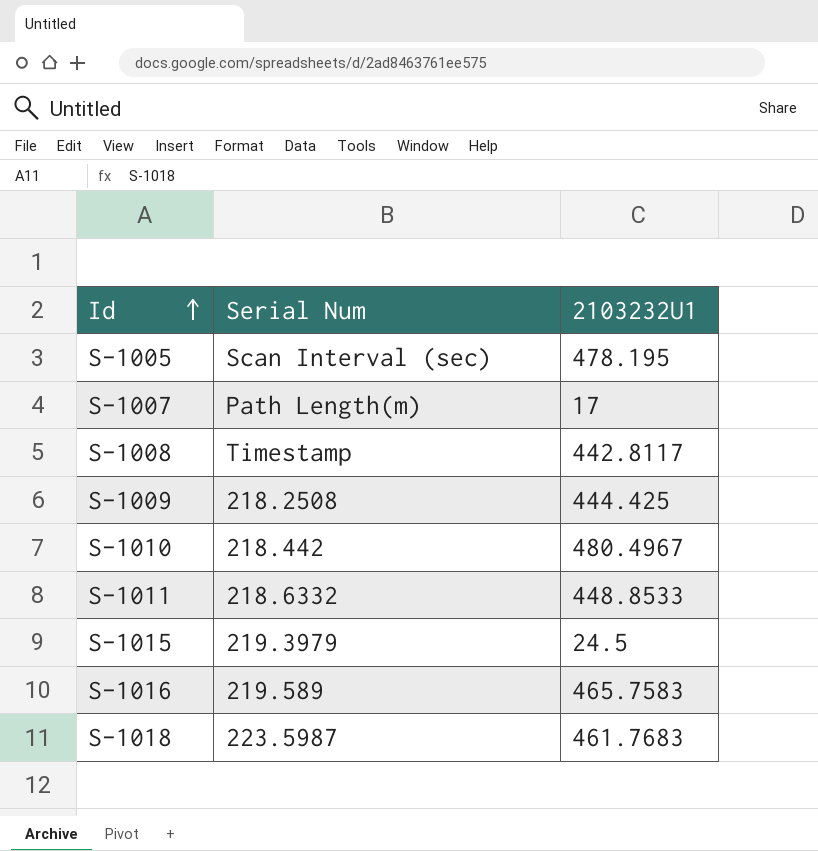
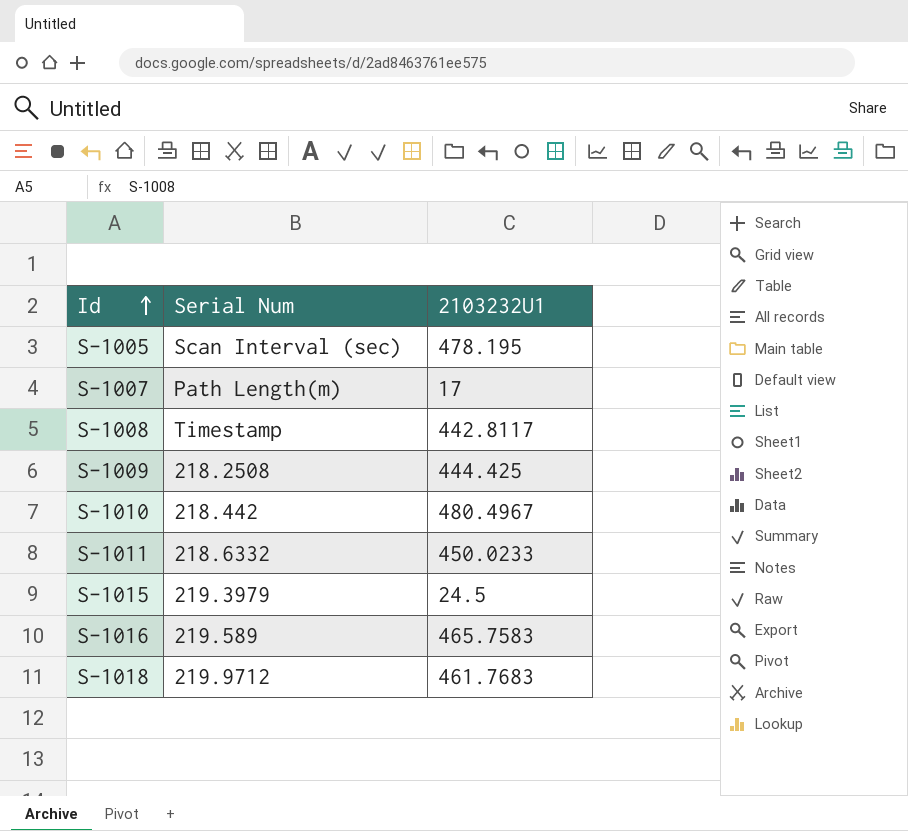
S-1011 | 2103232U1: 448.8533 -> 450.0233
S-1018 | Serial Num: 223.5987 -> 219.9712

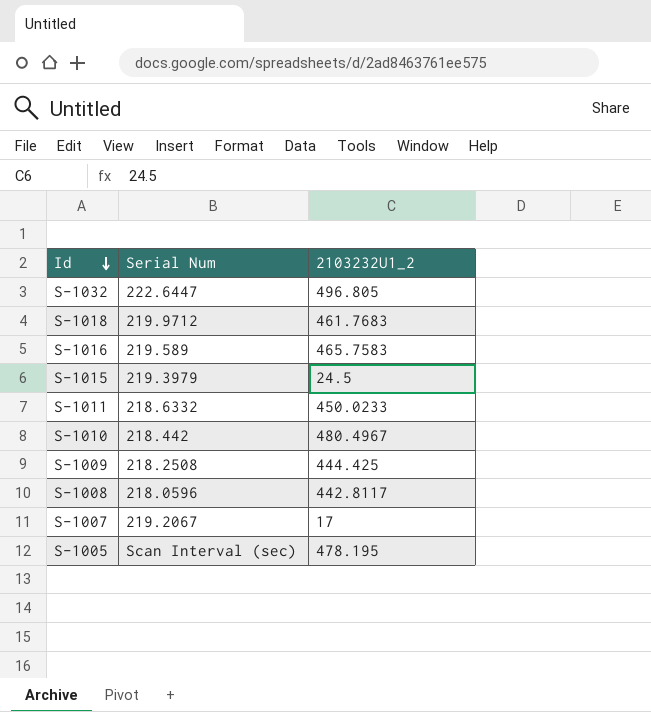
row order: Id ascending -> Id descending
column name: 2103232U1 -> 2103232U1_2
row S-1032: none -> 222.6447 | 496.805
S-1008 | Serial Num: Timestamp -> 218.0596
S-1007 | Serial Num: Path Length(m) -> 219.2067

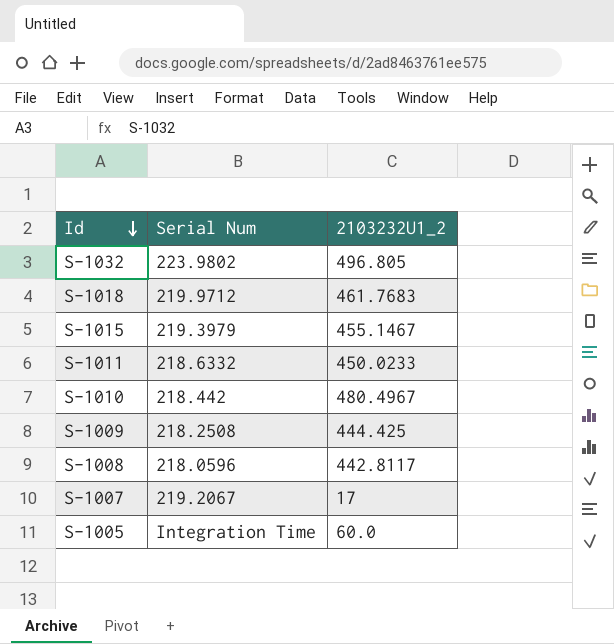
row S-1016: 219.589 | 465.7583 -> none
S-1032 | Serial Num: 222.6447 -> 223.9802
S-1015 | 2103232U1_2: 24.5 -> 455.1467
S-1005 | Serial Num: Scan Interval (sec) -> Integration Time
S-1005 | 2103232U1_2: 478.195 -> 60.0

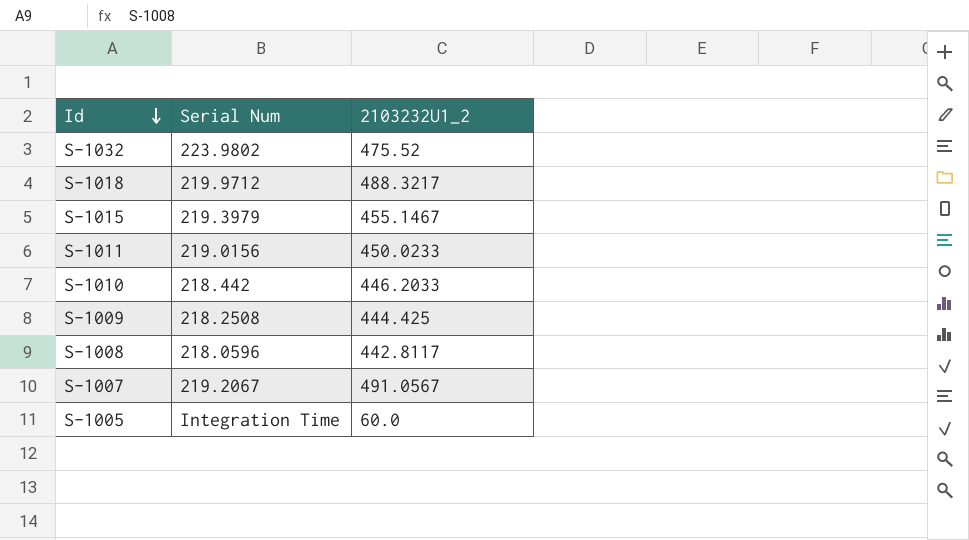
S-1032 | 2103232U1_2: 496.805 -> 475.52
S-1018 | 2103232U1_2: 461.7683 -> 488.3217
S-1011 | Serial Num: 218.6332 -> 219.0156
S-1010 | 2103232U1_2: 480.4967 -> 446.2033
S-1007 | 2103232U1_2: 17 -> 491.0567

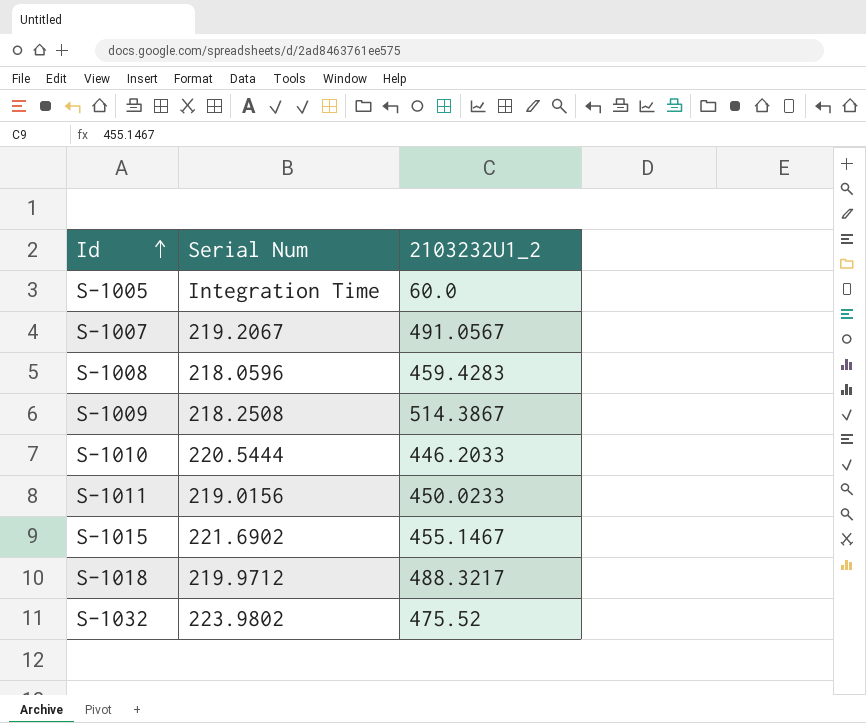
row order: Id descending -> Id ascending
S-1008 | 2103232U1_2: 442.8117 -> 459.4283
S-1009 | 2103232U1_2: 444.425 -> 514.3867
S-1010 | Serial Num: 218.442 -> 220.5444
S-1015 | Serial Num: 219.3979 -> 221.6902

